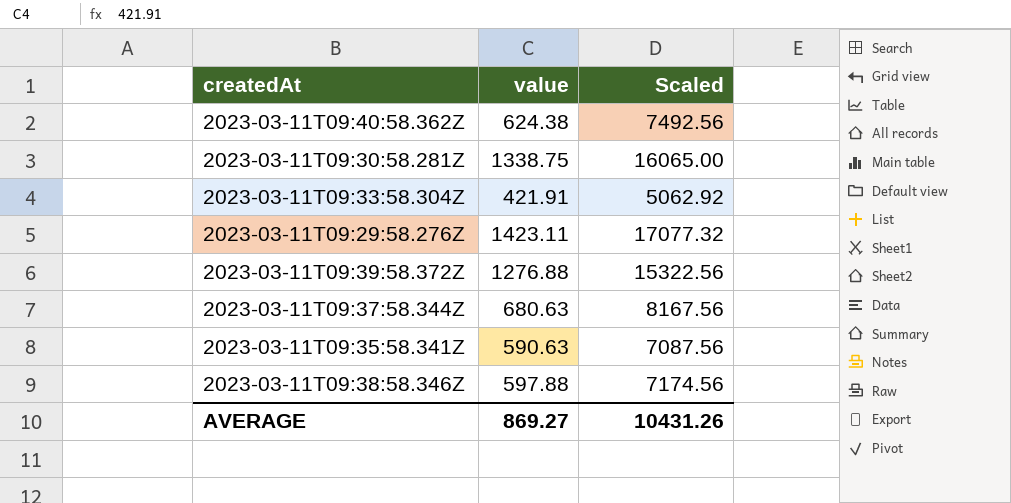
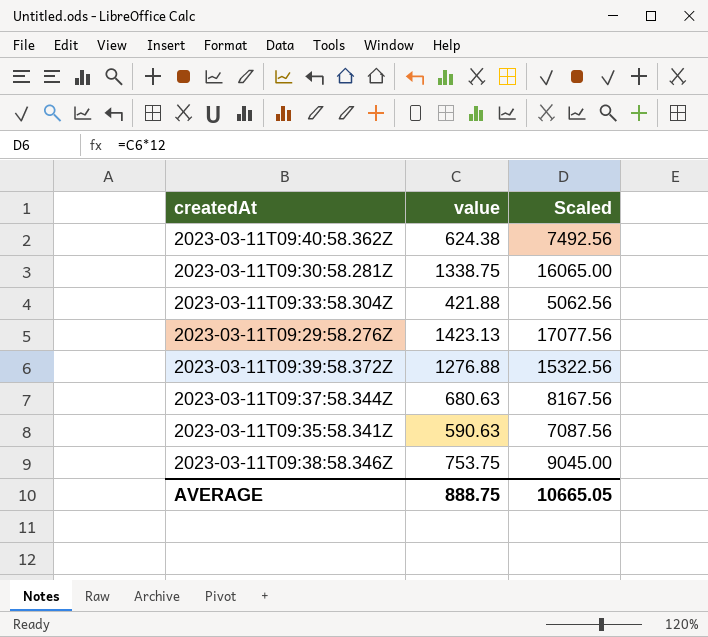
2023-03-11T09:33:58.304Z | value: 421.91 -> 421.88
2023-03-11T09:33:58.304Z | Scaled: 5062.92 -> 5062.56
2023-03-11T09:29:58.276Z | value: 1423.11 -> 1423.13
2023-03-11T09:29:58.276Z | Scaled: 17077.32 -> 17077.56
2023-03-11T09:38:58.346Z | value: 597.88 -> 753.75
2023-03-11T09:38:58.346Z | Scaled: 7174.56 -> 9045.00
AVERAGE | value: 869.27 -> 888.75
AVERAGE | Scaled: 10431.26 -> 10665.05

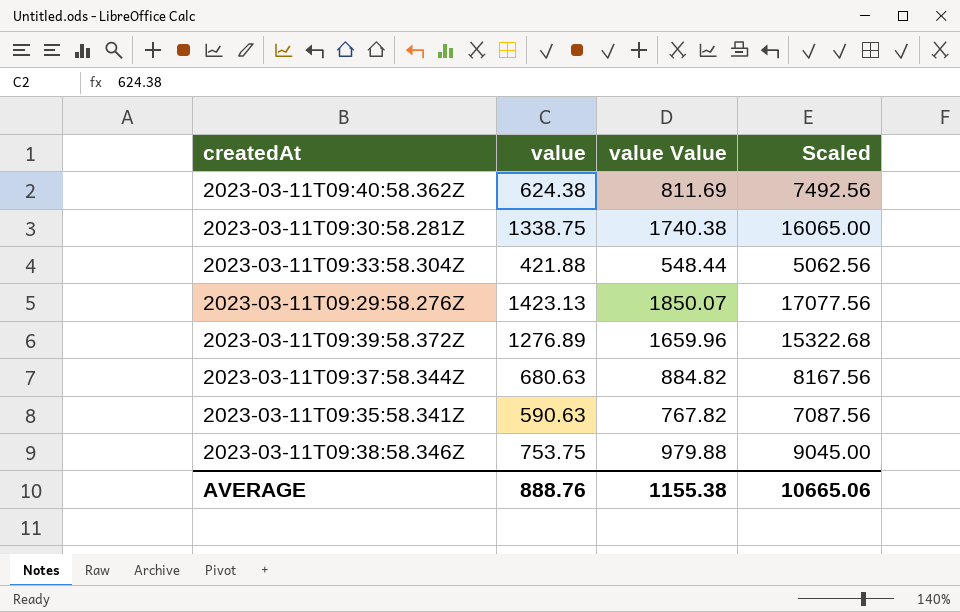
column value Value | formula: none -> [value] * 1.3
2023-03-11T09:39:58.372Z | value: 1276.88 -> 1276.89
2023-03-11T09:39:58.372Z | Scaled: 15322.56 -> 15322.68
AVERAGE | value: 888.75 -> 888.76
AVERAGE | Scaled: 10665.05 -> 10665.06

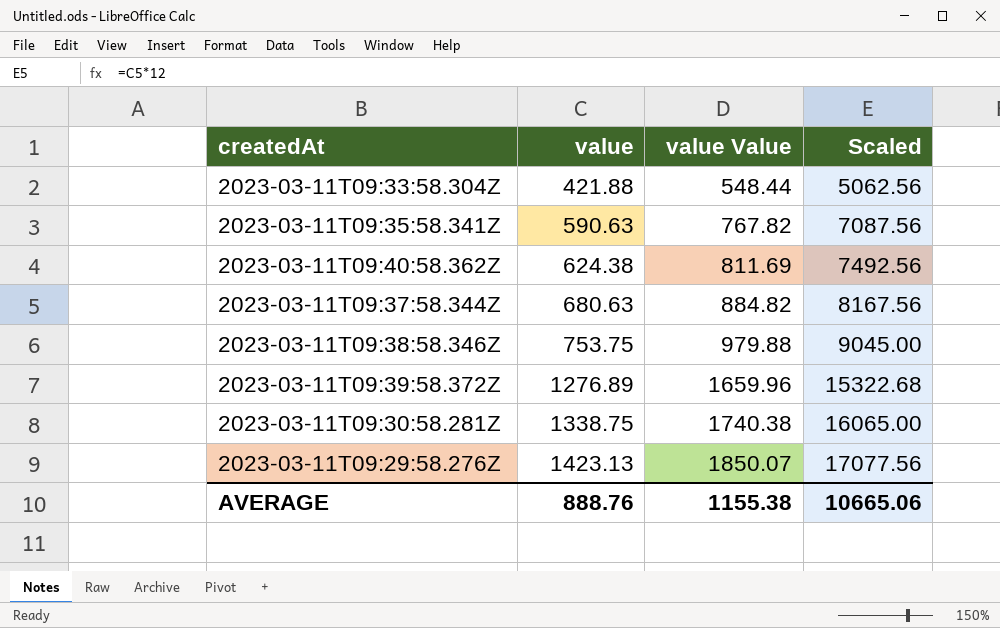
row order: none -> value ascending

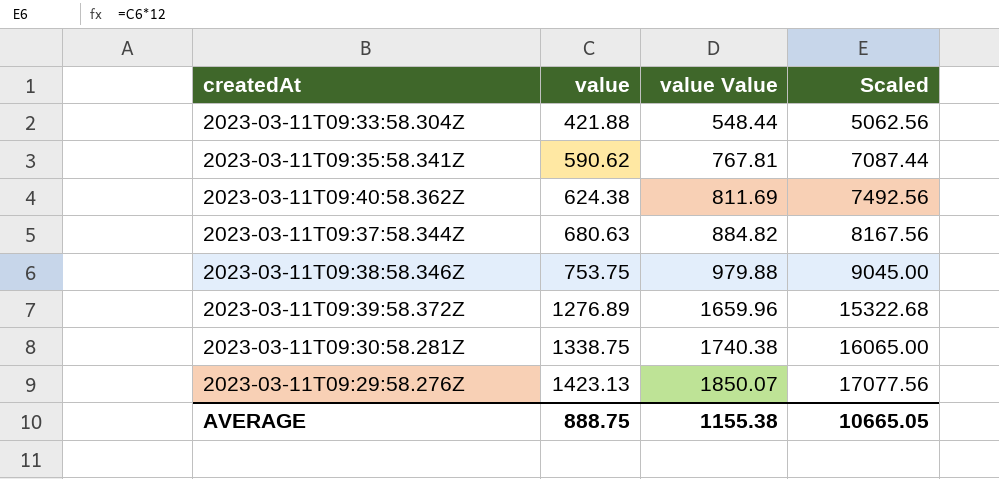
2023-03-11T09:35:58.341Z | value: 590.63 -> 590.62
2023-03-11T09:35:58.341Z | value Value: 767.82 -> 767.81
2023-03-11T09:35:58.341Z | Scaled: 7087.56 -> 7087.44
AVERAGE | value: 888.76 -> 888.75
AVERAGE | Scaled: 10665.06 -> 10665.05

